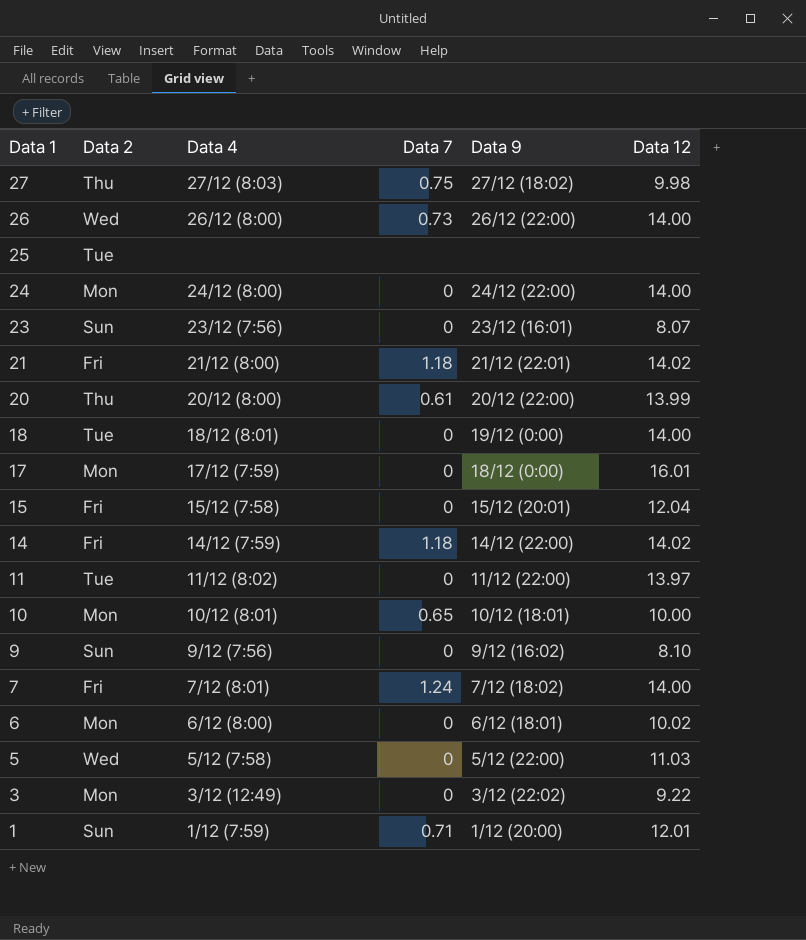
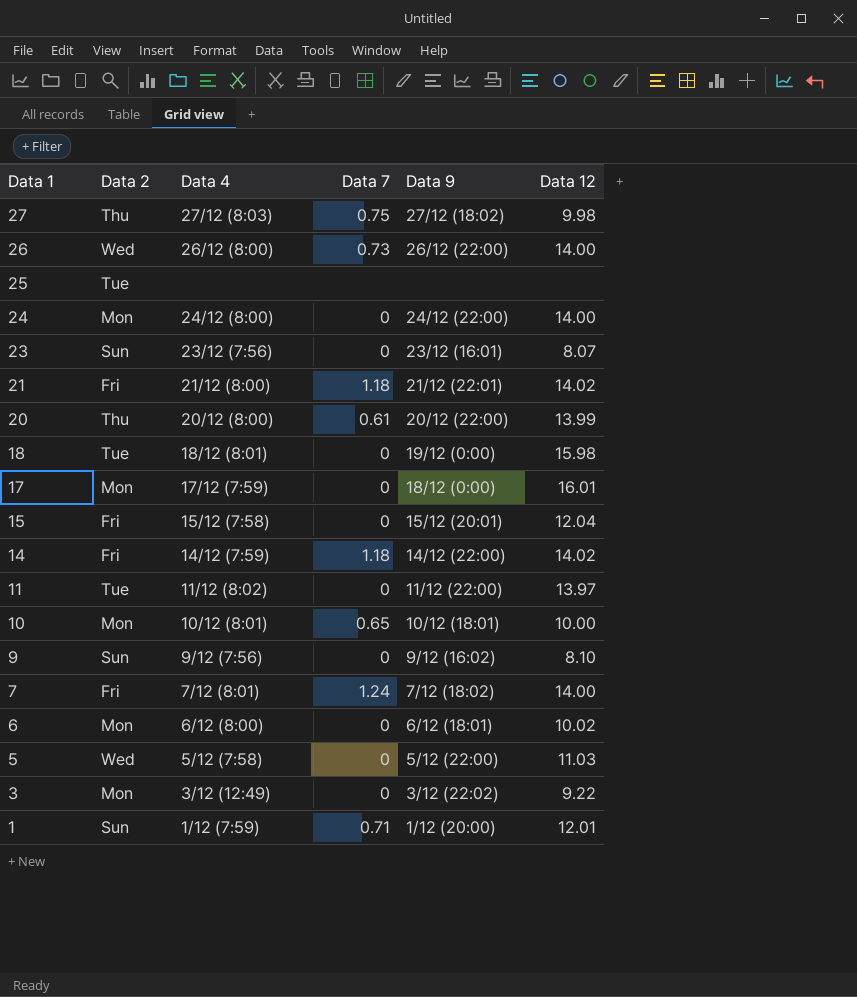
18 | Data 12: 14.00 -> 15.98

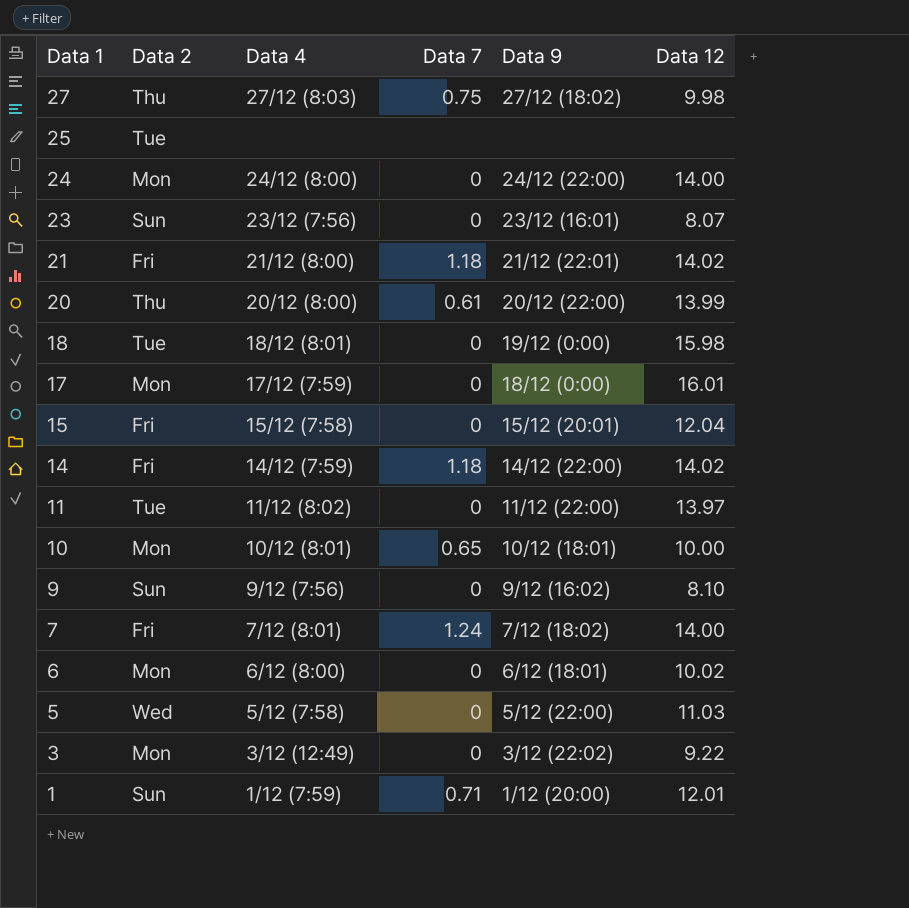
row 26: Wed | 26/12 (8:00) | 0.73 | 26/12 (22:00) | 14.00 -> none

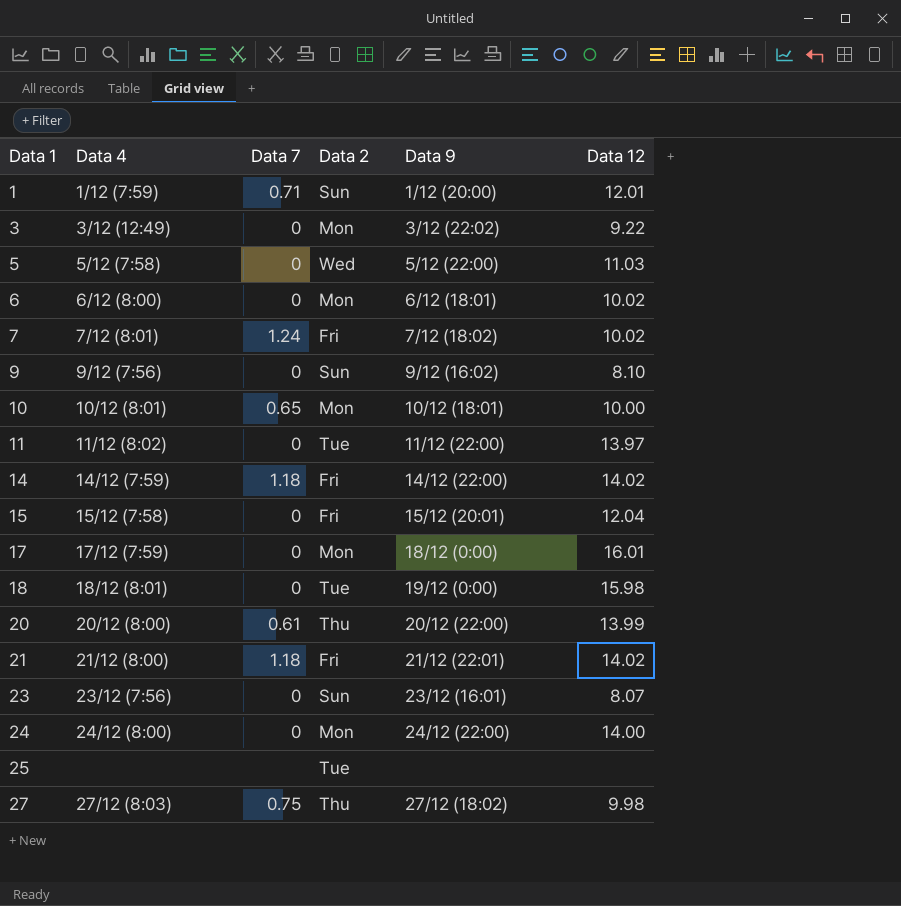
row order: Data 1 descending -> Data 1 ascending
column Data 2 | position: 2 -> 4
7 | Data 12: 14.00 -> 10.02

